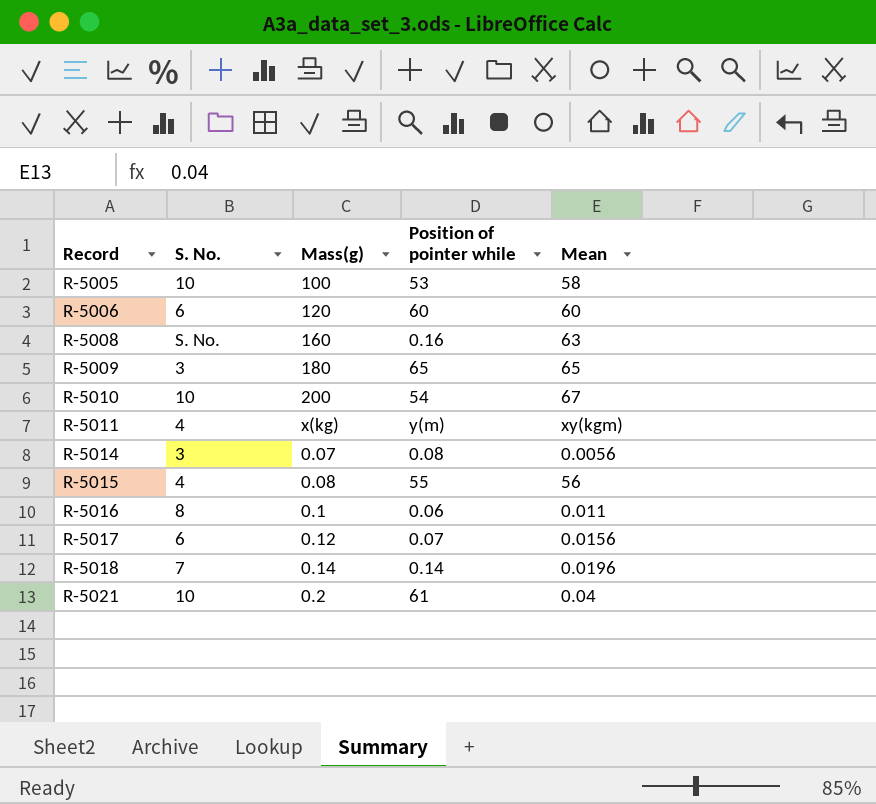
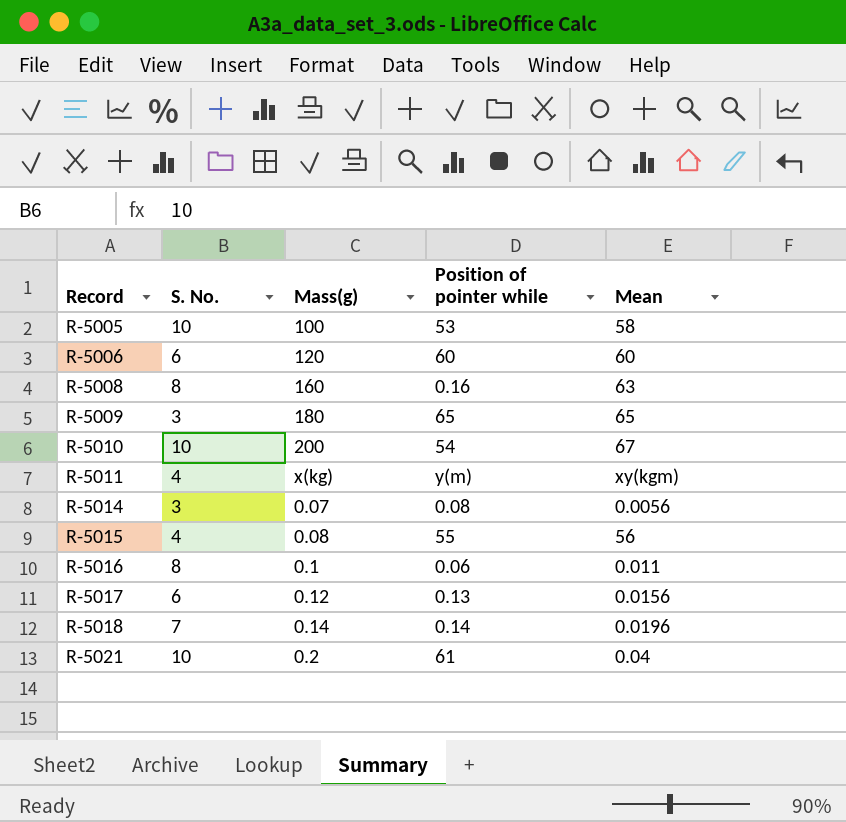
R-5008 | S. No.: S. No. -> 8
R-5017 | Position of pointer while: 0.07 -> 0.13

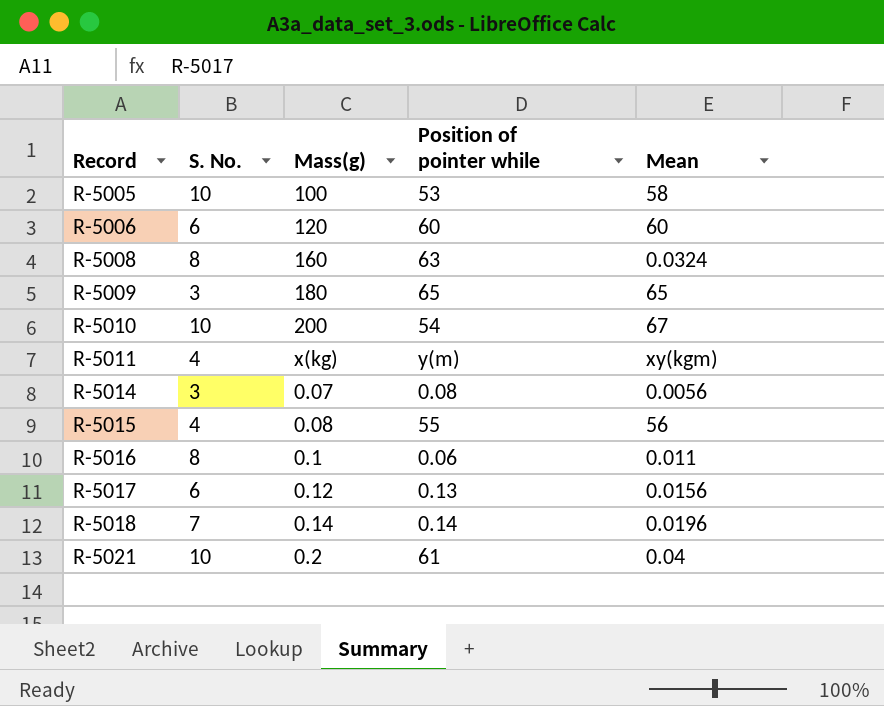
R-5008 | Position of pointer while: 0.16 -> 63
R-5008 | Mean: 63 -> 0.0324

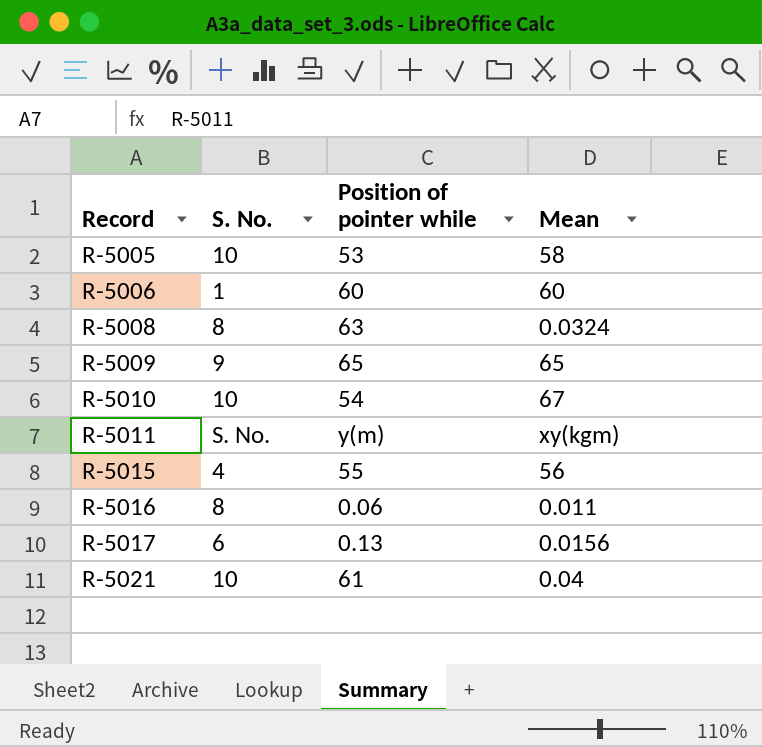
column Mass(g) | position: 3 -> none
row R-5014: 3 | 0.07 | 0.08 | 0.0056 -> none
row R-5018: 7 | 0.14 | 0.14 | 0.0196 -> none
R-5006 | S. No.: 6 -> 1
R-5009 | S. No.: 3 -> 9
R-5011 | S. No.: 4 -> S. No.

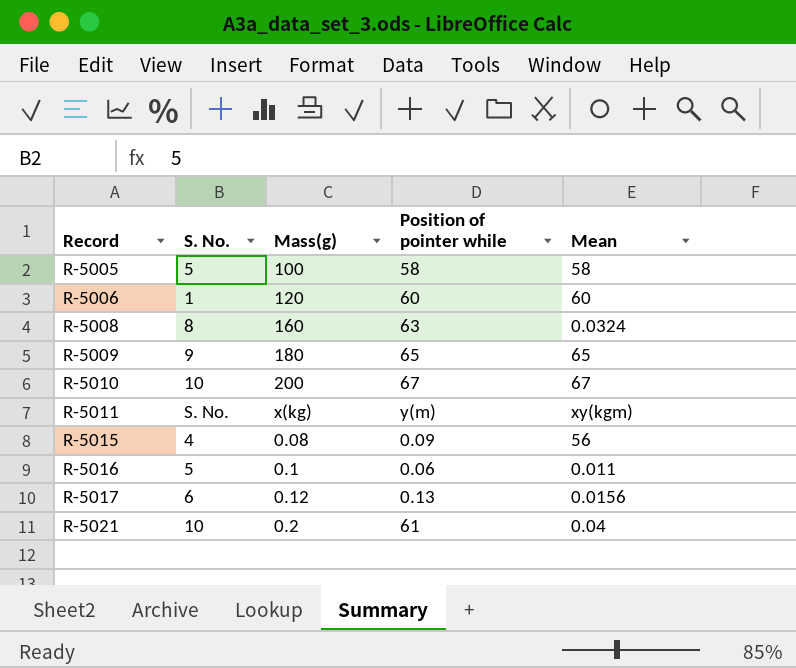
column Mass(g) | position: none -> 3
R-5005 | S. No.: 10 -> 5
R-5005 | Position of pointer while: 53 -> 58
R-5010 | Position of pointer while: 54 -> 67
R-5015 | Position of pointer while: 55 -> 0.09
R-5016 | S. No.: 8 -> 5

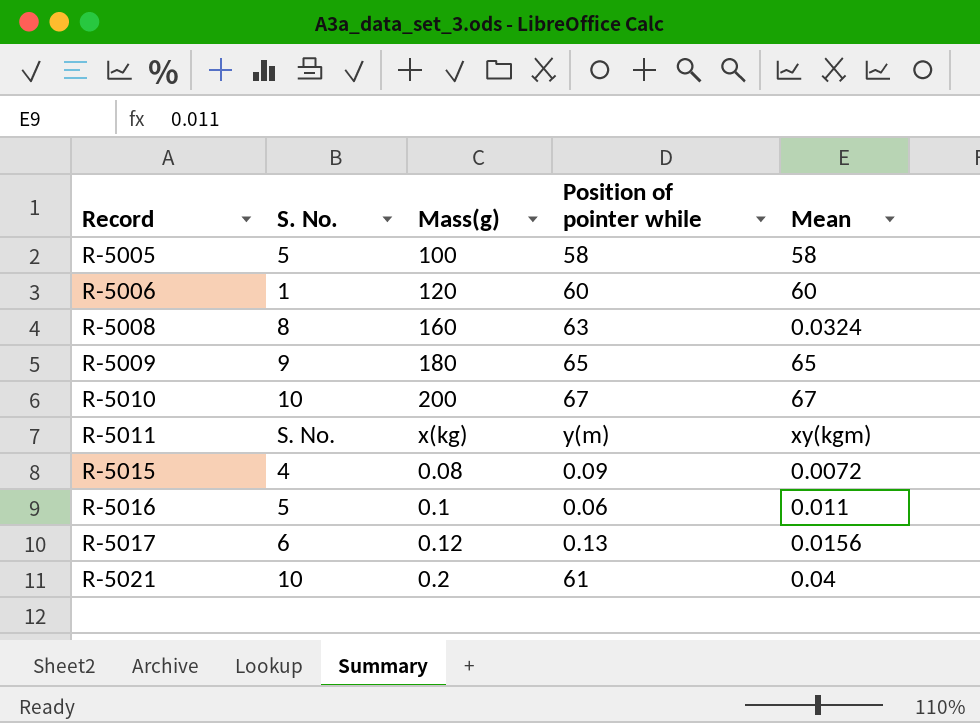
R-5015 | Mean: 56 -> 0.0072

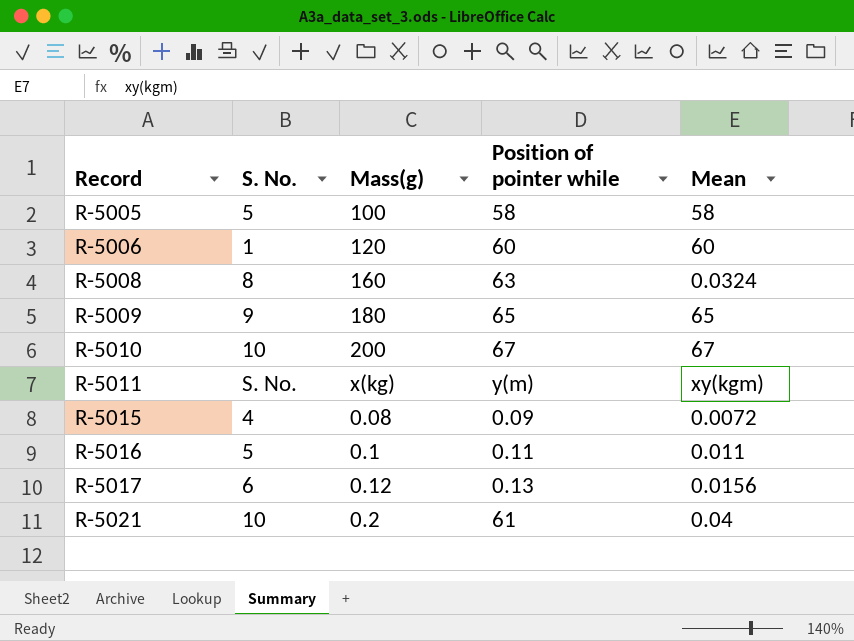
R-5016 | Position of pointer while: 0.06 -> 0.11

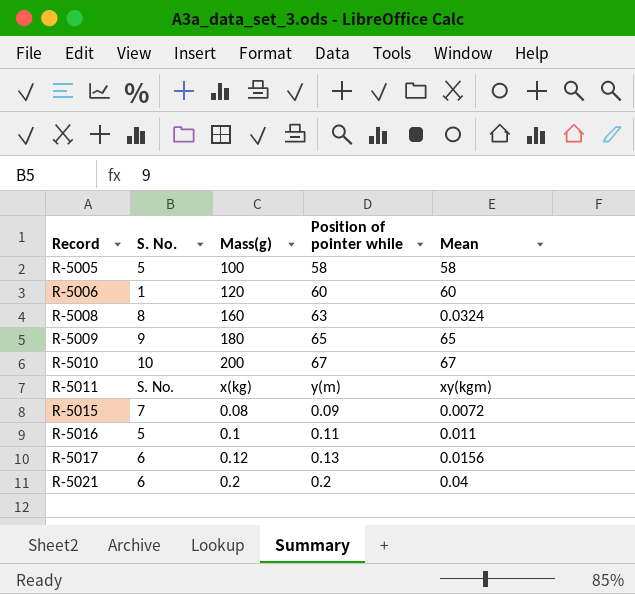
R-5015 | S. No.: 4 -> 7
R-5021 | S. No.: 10 -> 6
R-5021 | Position of pointer while: 61 -> 0.2

